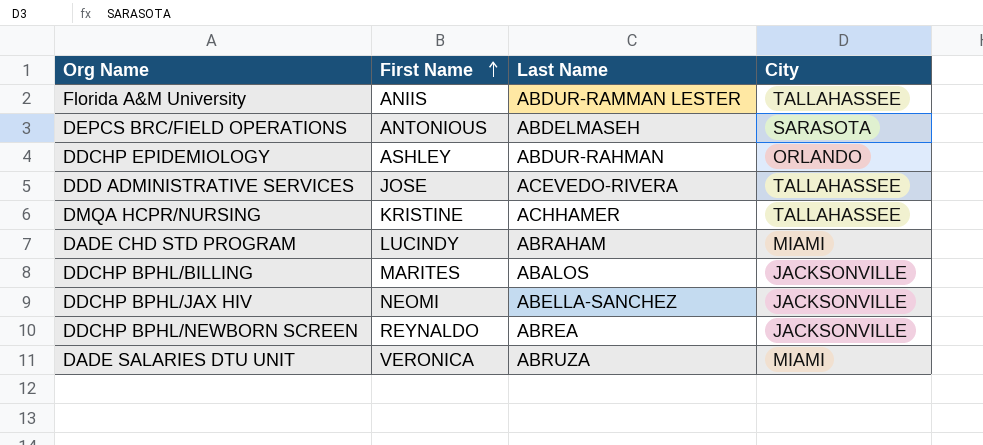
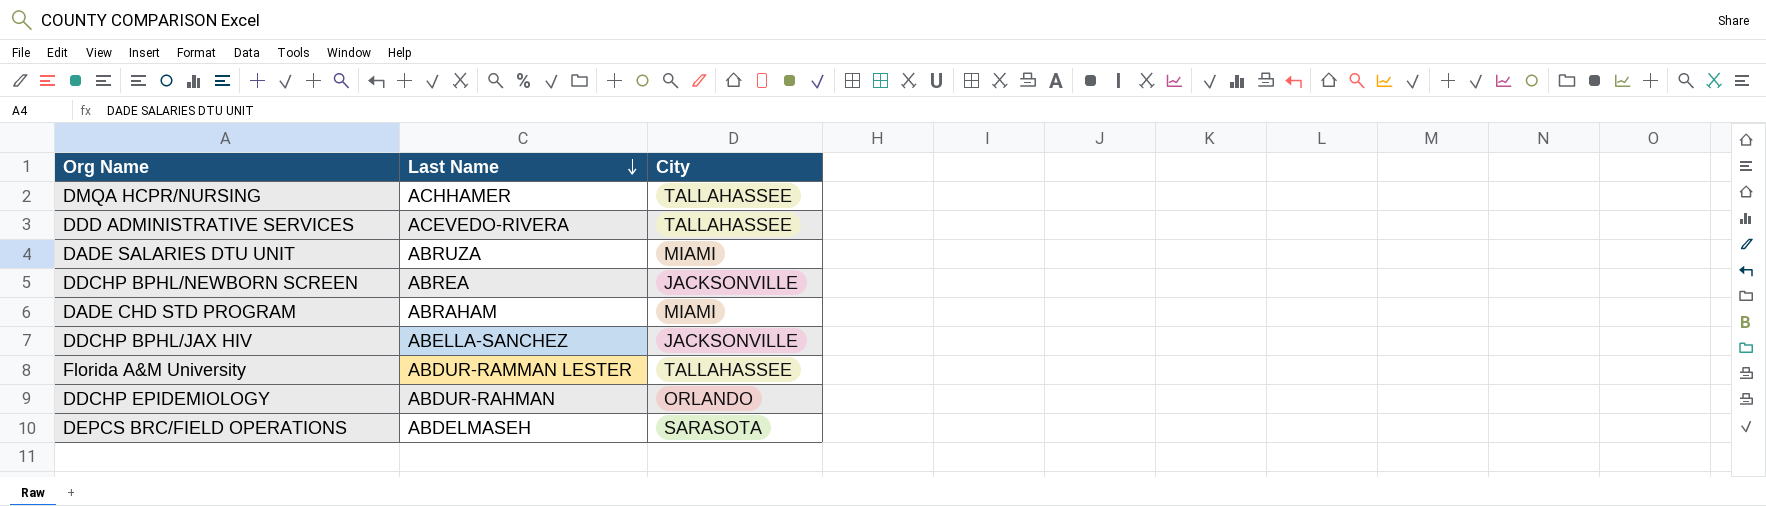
row order: First Name ascending -> Last Name descending
column First Name | position: 2 -> none
row DDCHP BPHL/BILLING: MARITES | ABALOS | JACKSONVILLE -> none

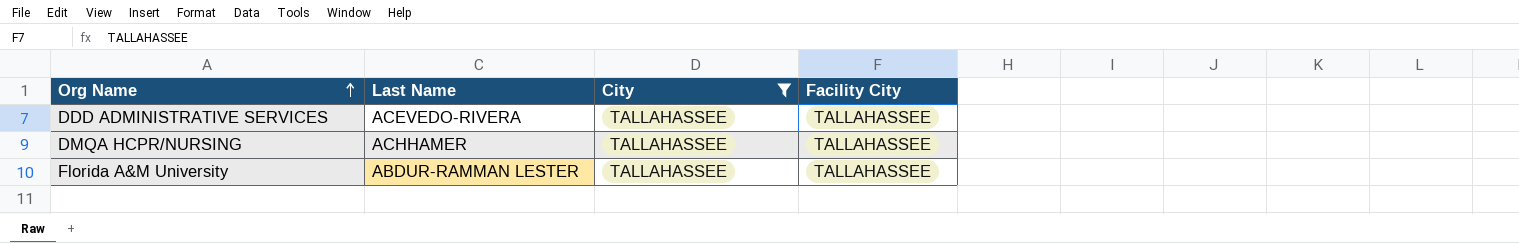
filter: none -> City = TALLAHASSEE
row order: Last Name descending -> Org Name ascending
column Facility City | position: none -> 4

